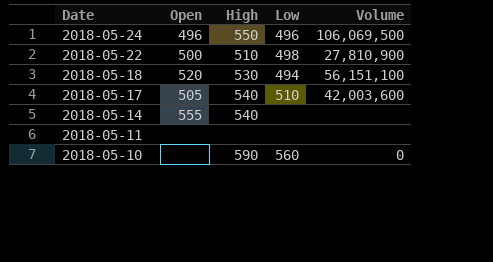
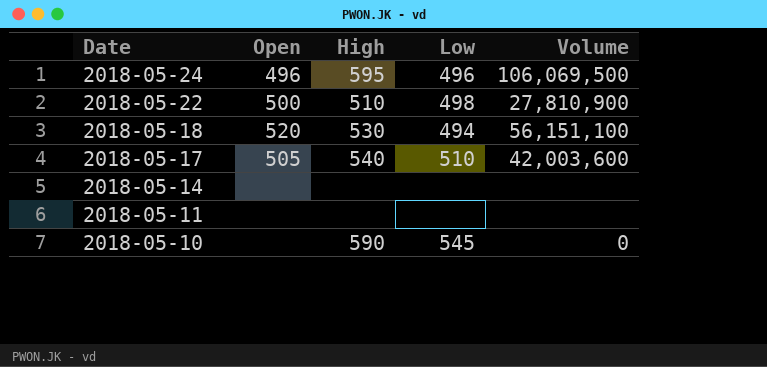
2018-05-24 | High: 550 -> 595
2018-05-14 | Open: 555 -> none
2018-05-14 | High: 540 -> none
2018-05-10 | Low: 560 -> 545

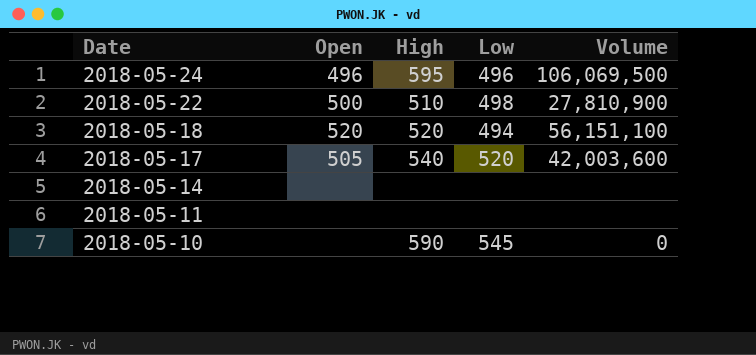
2018-05-18 | High: 530 -> 520
2018-05-17 | Low: 510 -> 520

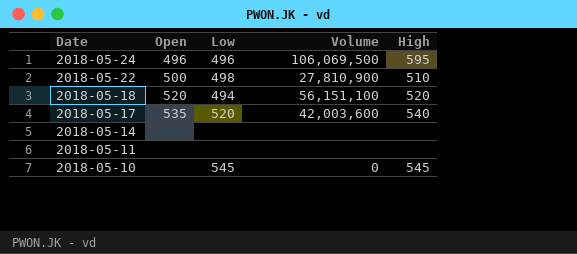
column High | position: 3 -> 5
2018-05-17 | Open: 505 -> 535
2018-05-10 | High: 590 -> 545

